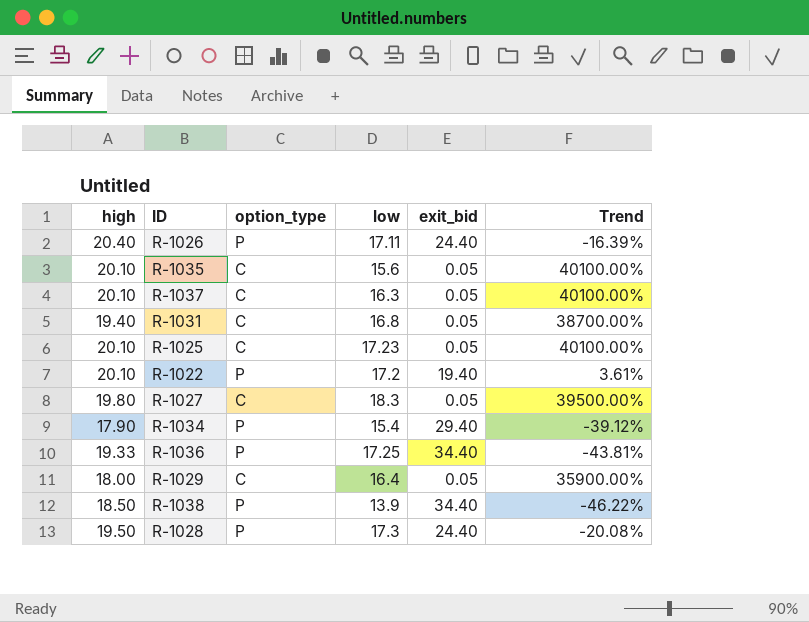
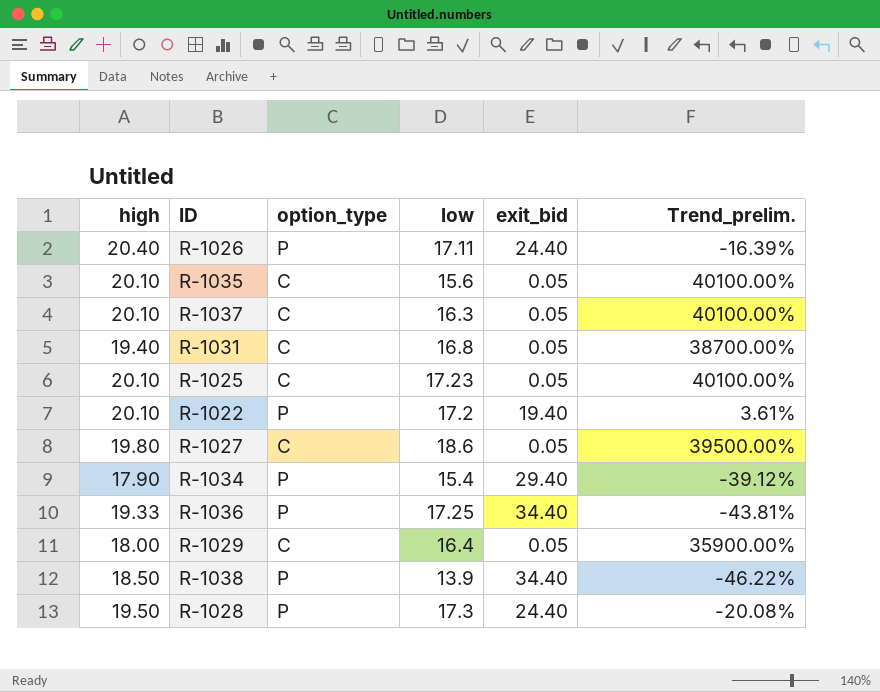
column name: Trend -> Trend_prelim.
R-1027 | low: 18.3 -> 18.6

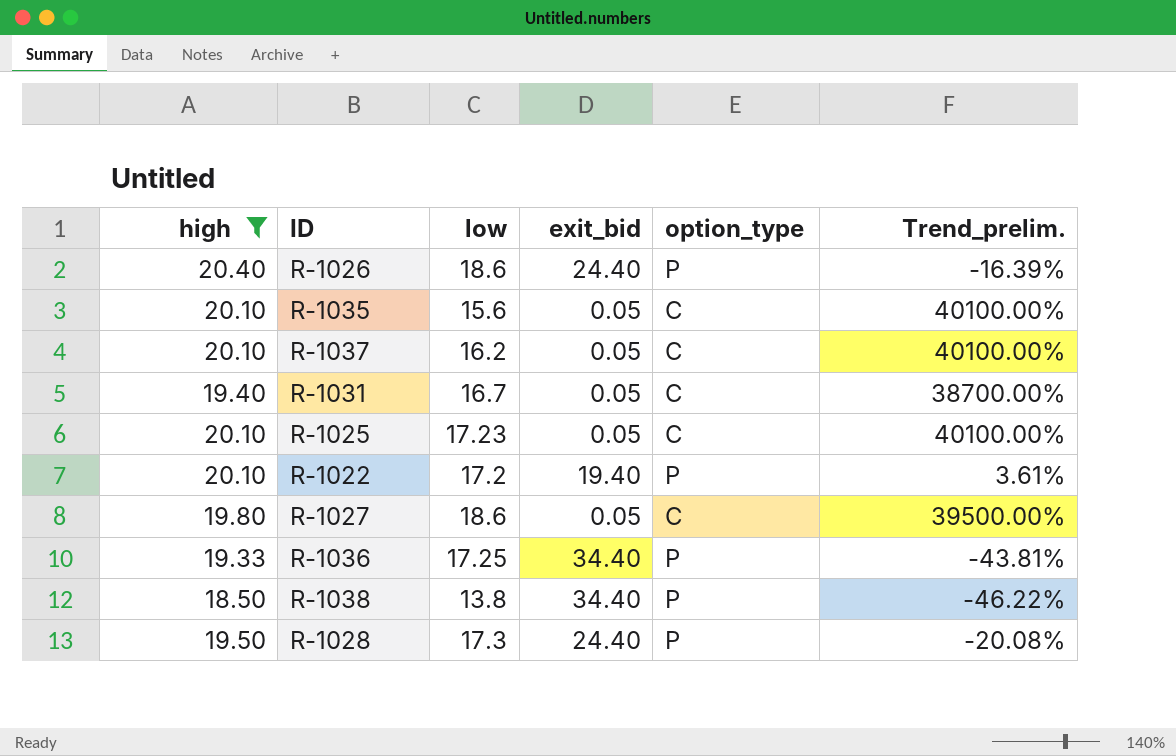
filter: none -> high >= 18.50
column option_type | position: 3 -> 5
R-1026 | low: 17.11 -> 18.6
R-1037 | low: 16.3 -> 16.2
R-1031 | low: 16.8 -> 16.7
R-1038 | low: 13.9 -> 13.8

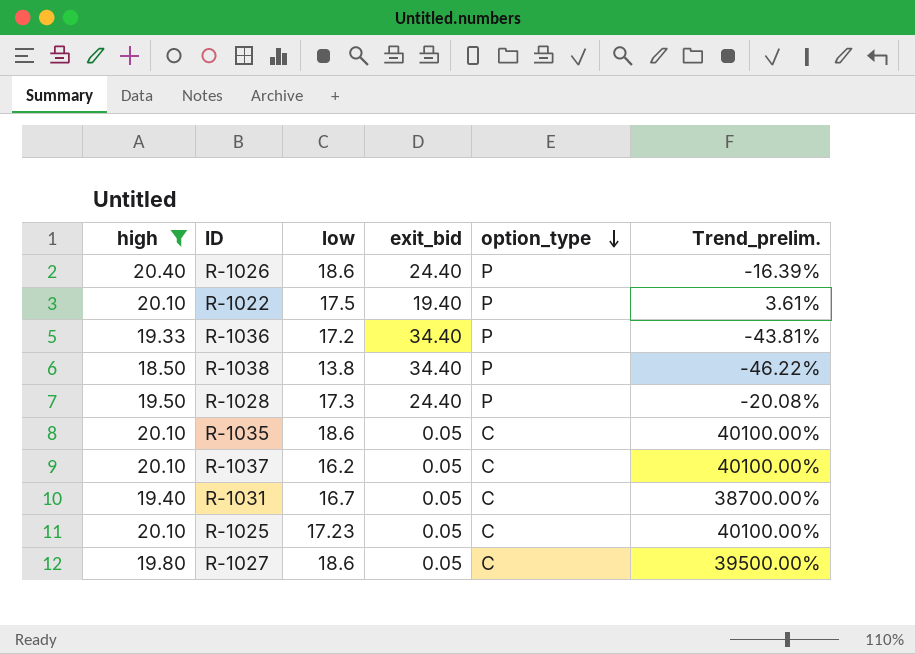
row order: none -> option_type descending
R-1022 | low: 17.2 -> 17.5
R-1036 | low: 17.25 -> 17.2
R-1035 | low: 15.6 -> 18.6

